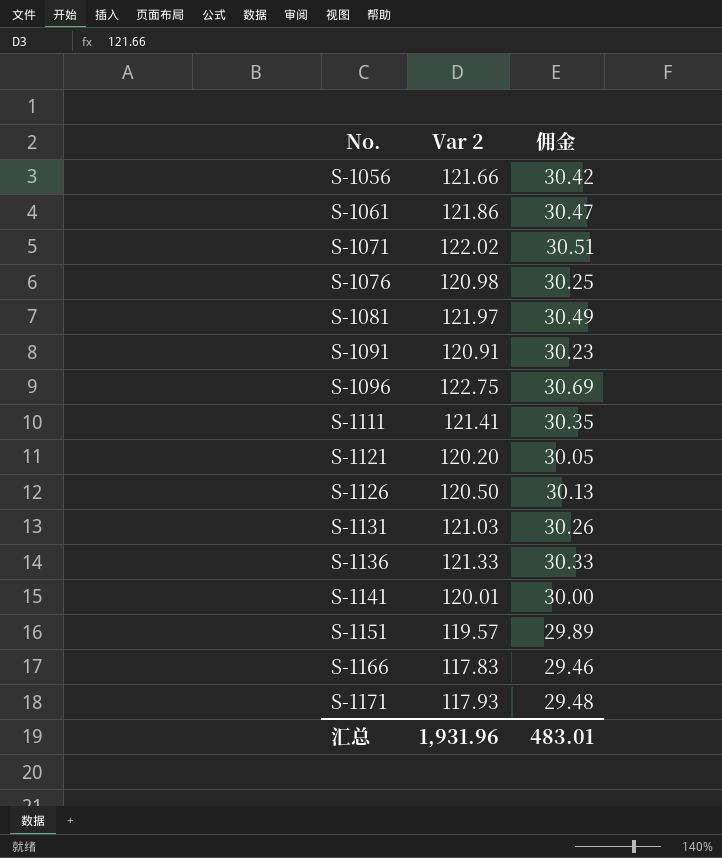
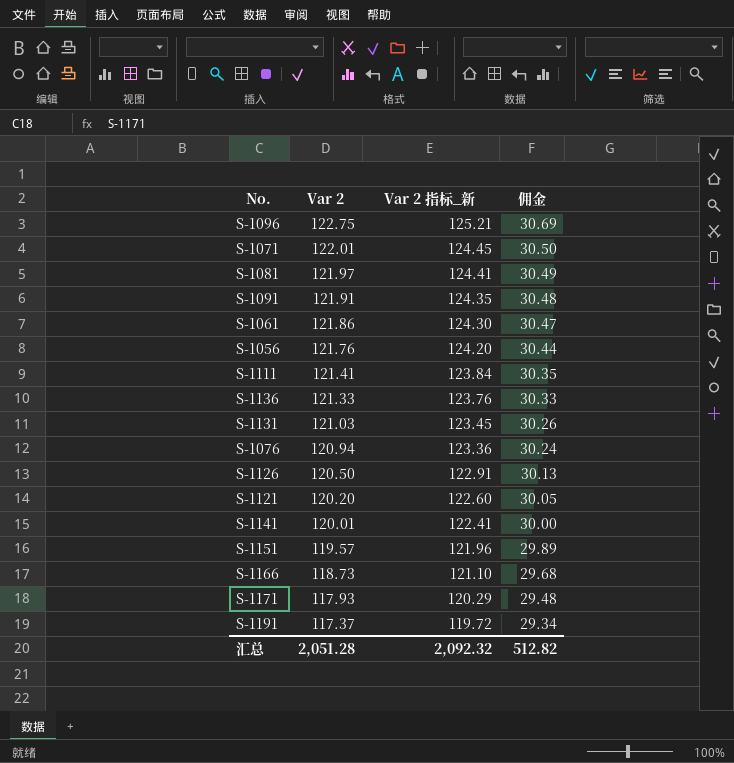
row order: No. ascending -> Var 2 descending
column Var 2 指标_新 | formula: none -> [Var 2] * 1.02
S-1071 | Var 2: 122.02 -> 122.01
S-1071 | 佣金: 30.51 -> 30.50
S-1091 | Var 2: 120.91 -> 121.91
S-1091 | 佣金: 30.23 -> 30.48
S-1056 | Var 2: 121.66 -> 121.76
S-1056 | 佣金: 30.42 -> 30.44
S-1076 | Var 2: 120.98 -> 120.94
S-1076 | 佣金: 30.25 -> 30.24
S-1166 | Var 2: 117.83 -> 118.73
S-1166 | 佣金: 29.46 -> 29.68
row S-1191: none -> 117.37 | 119.72 | 29.34
汇总 | Var 2: 1,931.96 -> 2,051.28
汇总 | 佣金: 483.01 -> 512.82

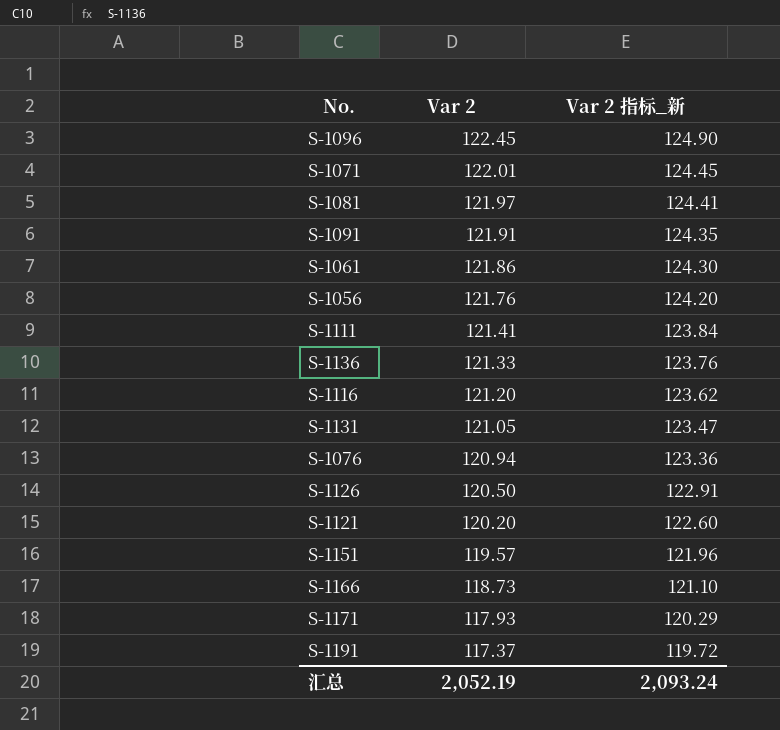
column 佣金 | formula: [Var 2] * 0.25 -> none
row S-1141: 120.01 | 122.41 | 30.00 -> none
S-1096 | Var 2: 122.75 -> 122.45
S-1096 | Var 2 指标_新: 125.21 -> 124.90
row S-1116: none -> 121.20 | 123.62
S-1131 | Var 2: 121.03 -> 121.05
S-1131 | Var 2 指标_新: 123.45 -> 123.47
汇总 | Var 2: 2,051.28 -> 2,052.19
汇总 | Var 2 指标_新: 2,092.32 -> 2,093.24

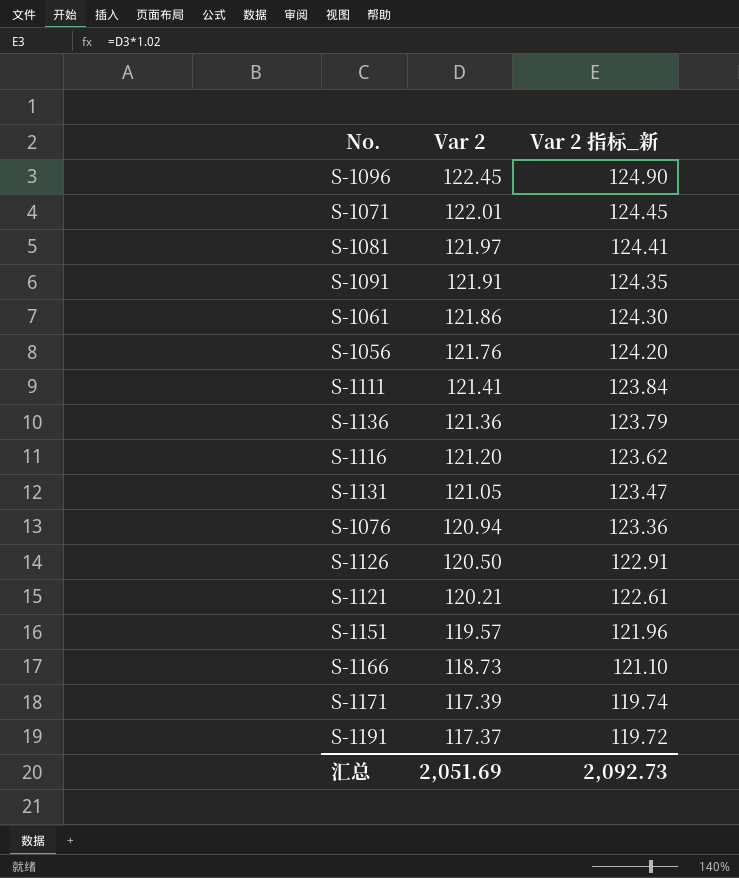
S-1136 | Var 2: 121.33 -> 121.36
S-1136 | Var 2 指标_新: 123.76 -> 123.79
S-1121 | Var 2: 120.20 -> 120.21
S-1121 | Var 2 指标_新: 122.60 -> 122.61
S-1171 | Var 2: 117.93 -> 117.39
S-1171 | Var 2 指标_新: 120.29 -> 119.74
汇总 | Var 2: 2,052.19 -> 2,051.69
汇总 | Var 2 指标_新: 2,093.24 -> 2,092.73

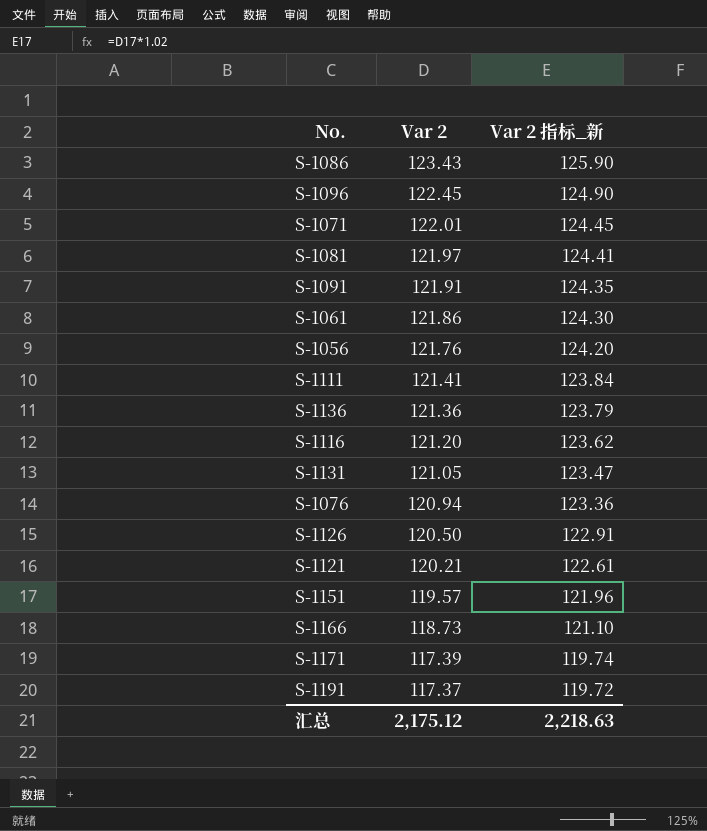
row S-1086: none -> 123.43 | 125.90
汇总 | Var 2: 2,051.69 -> 2,175.12
汇总 | Var 2 指标_新: 2,092.73 -> 2,218.63

